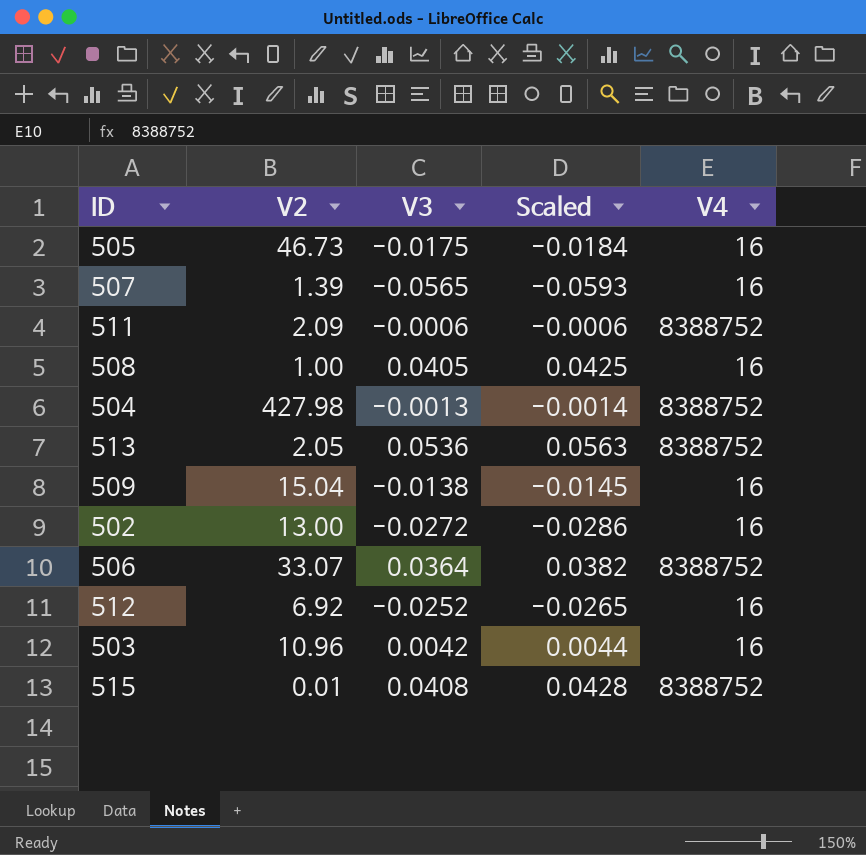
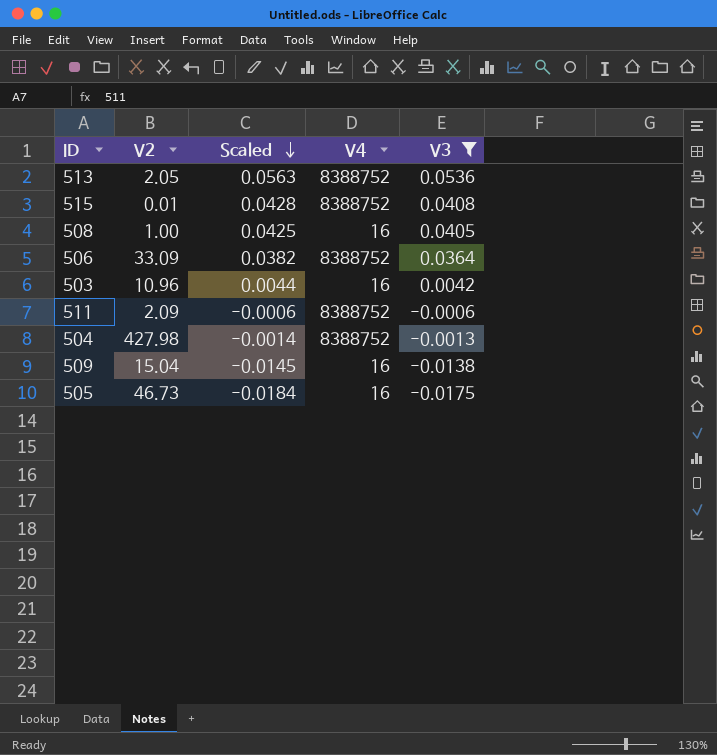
filter: none -> V3 >= -0.0175
row order: none -> Scaled descending
column V3 | position: 3 -> 5
506 | V2: 33.07 -> 33.09

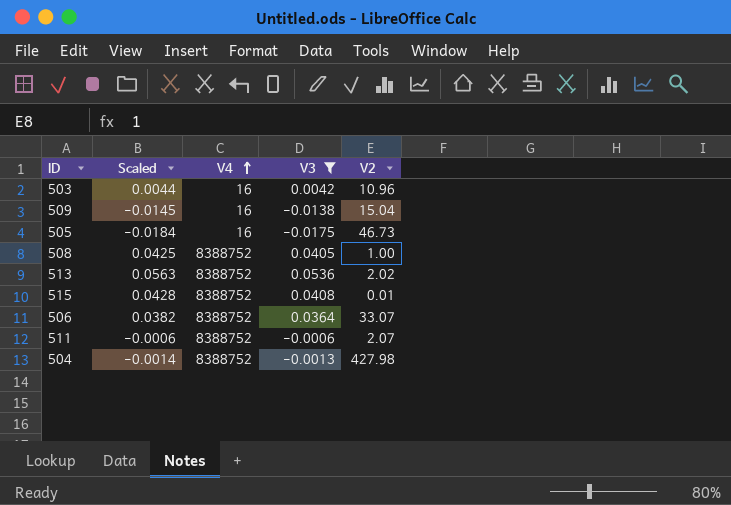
row order: Scaled descending -> V4 ascending
column V2 | position: 2 -> 5
508 | V4: 16 -> 8388752
513 | V2: 2.05 -> 2.02
506 | V2: 33.09 -> 33.07
511 | V2: 2.09 -> 2.07

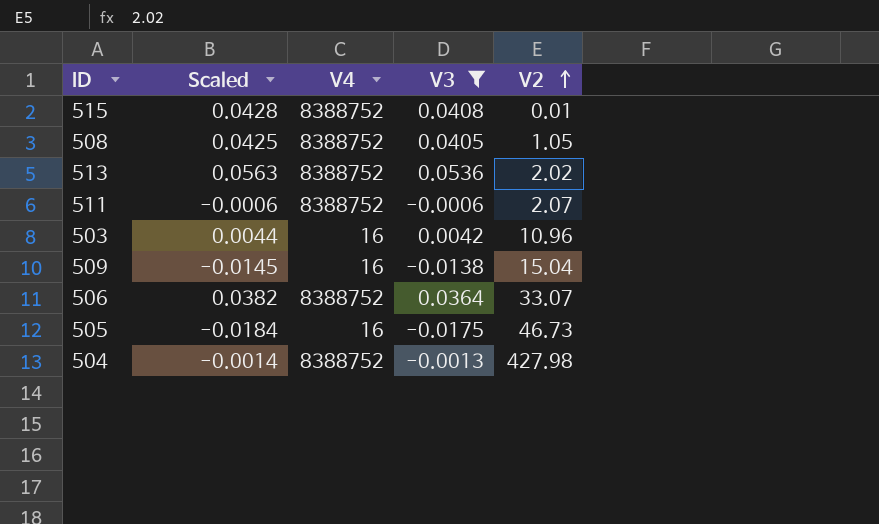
row order: V4 ascending -> V2 ascending
508 | V2: 1.00 -> 1.05

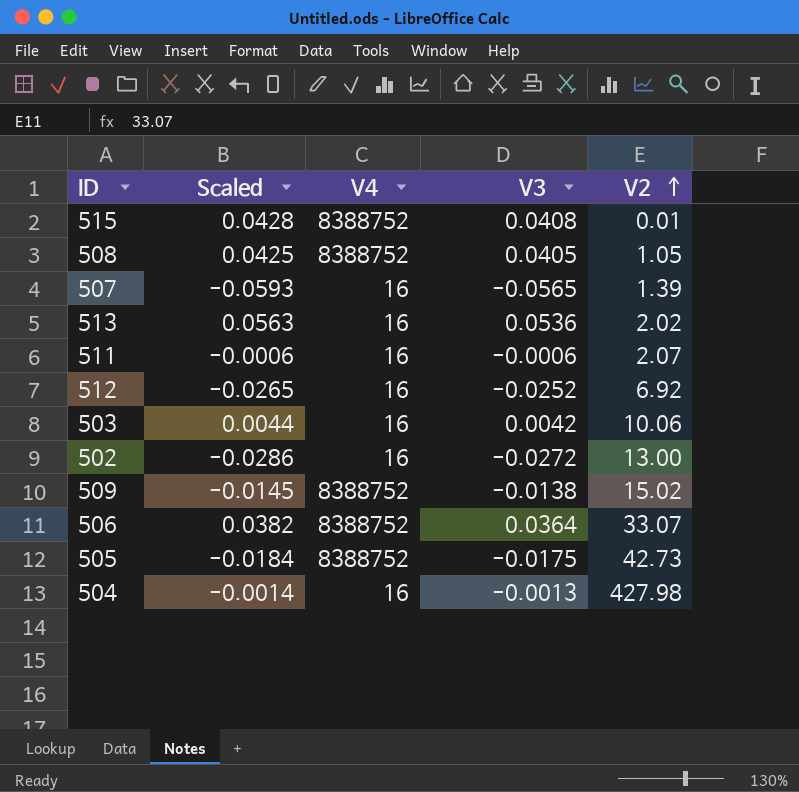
filter: V3 >= -0.0175 -> none
513 | V4: 8388752 -> 16
511 | V4: 8388752 -> 16
503 | V2: 10.96 -> 10.06
509 | V4: 16 -> 8388752
509 | V2: 15.04 -> 15.02
505 | V4: 16 -> 8388752
505 | V2: 46.73 -> 42.73
504 | V4: 8388752 -> 16

